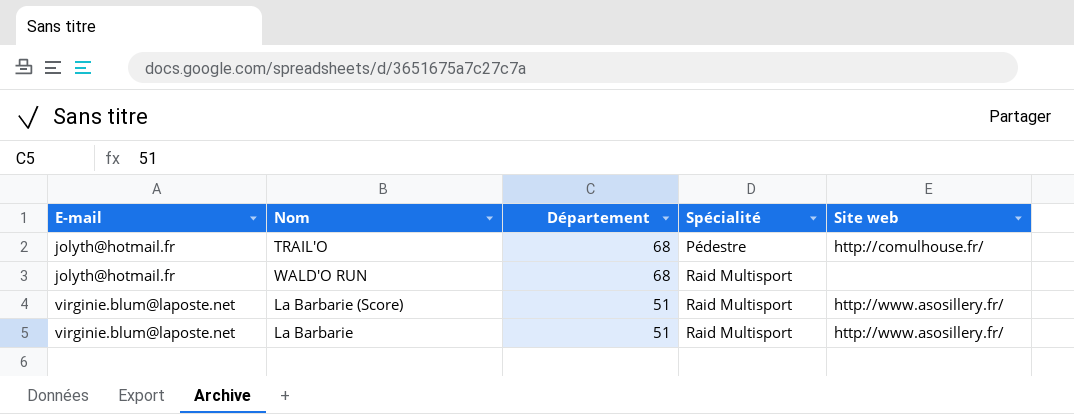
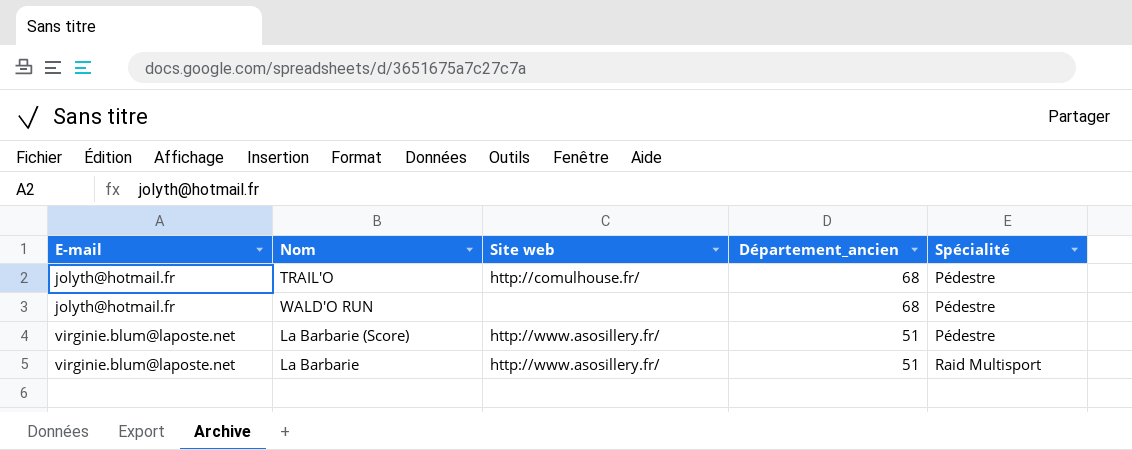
column Site web | position: 5 -> 3
column name: Département -> Département_ancien
WALD'O RUN | Spécialité: Raid Multisport -> Pédestre
La Barbarie (Score) | Spécialité: Raid Multisport -> Pédestre

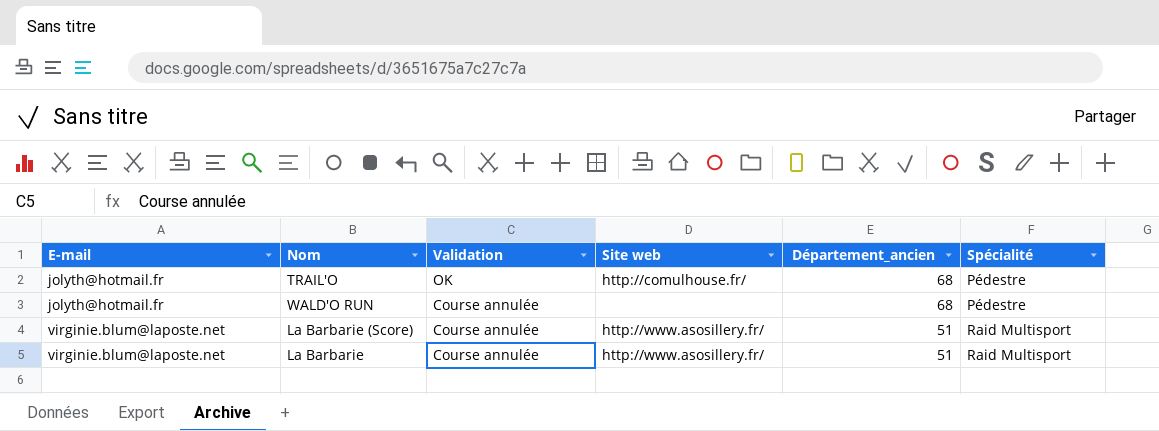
column Validation | position: none -> 3
La Barbarie (Score) | Spécialité: Pédestre -> Raid Multisport

